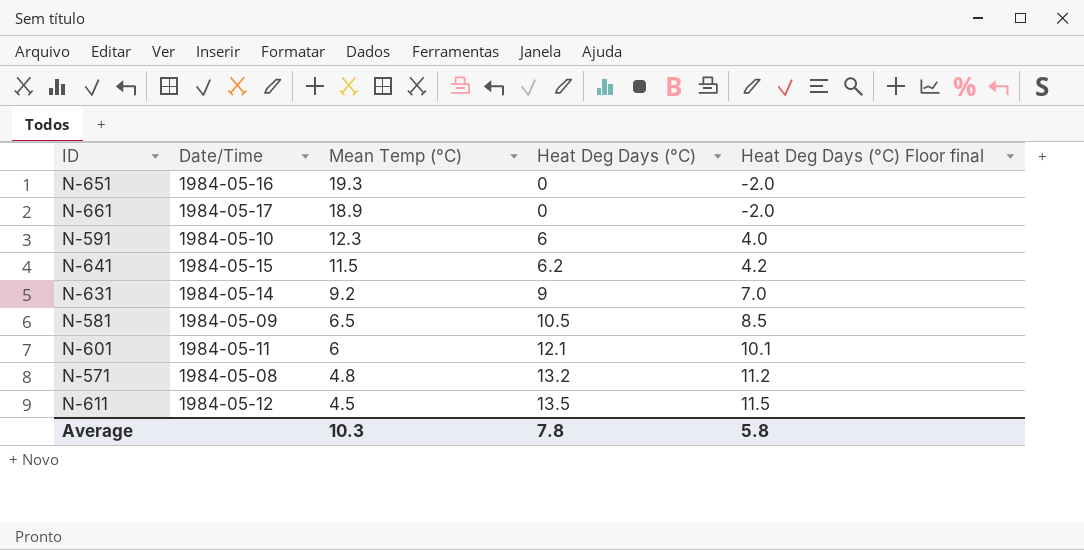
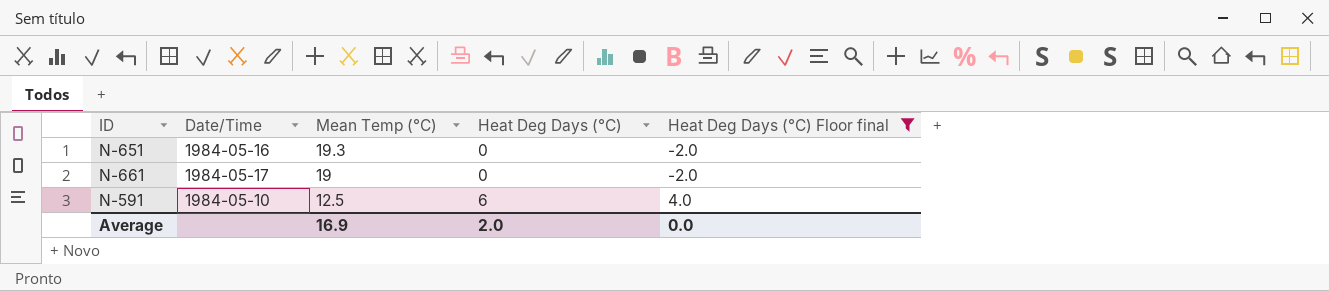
filter: none -> Heat Deg Days (°C) Floor final <= 4.0
N-661 | Mean Temp (°C): 18.9 -> 19
N-591 | Mean Temp (°C): 12.3 -> 12.5
Average | Mean Temp (°C): 10.3 -> 16.9
Average | Heat Deg Days (°C): 7.8 -> 2.0
Average | Heat Deg Days (°C) Floor final: 5.8 -> 0.0

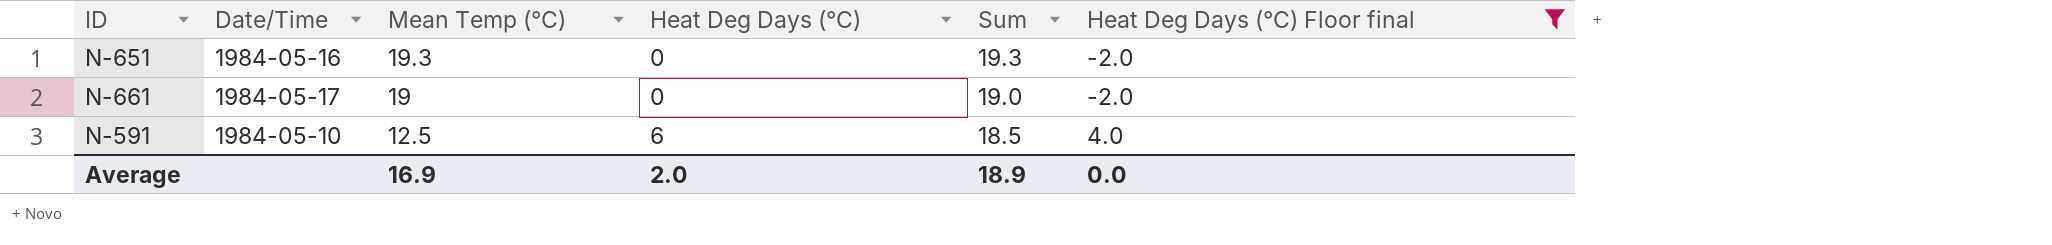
column Sum | formula: none -> [Mean Temp (°C)] + [Heat Deg Days (°C)]

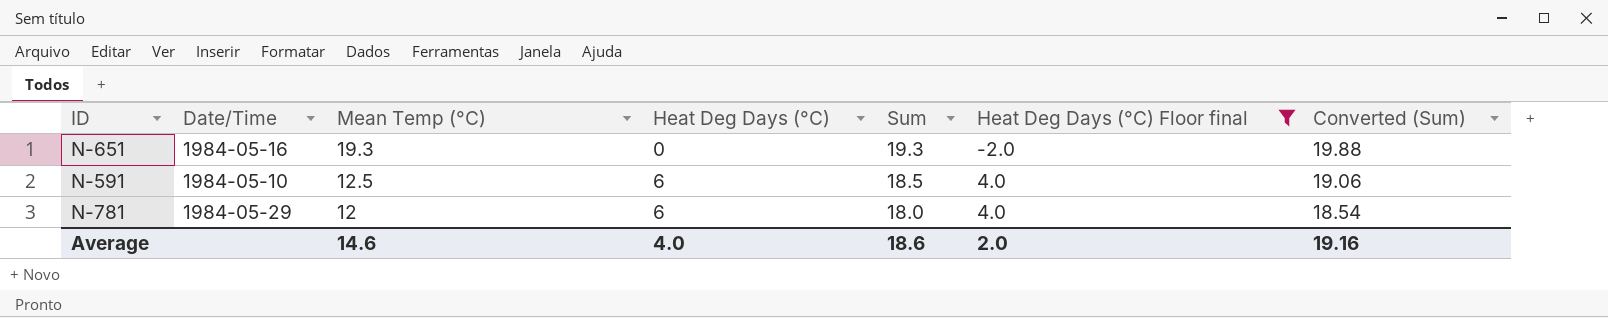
column Converted (Sum) | formula: none -> [Sum] * 1.03
row N-661: 1984-05-17 | 19 | 0 | 19.0 | -2.0 -> none
row N-781: none -> 1984-05-29 | 12 | 6 | 18.0 | 4.0 | 18.54
Average | Mean Temp (°C): 16.9 -> 14.6
Average | Heat Deg Days (°C): 2.0 -> 4.0
Average | Sum: 18.9 -> 18.6
Average | Heat Deg Days (°C) Floor final: 0.0 -> 2.0

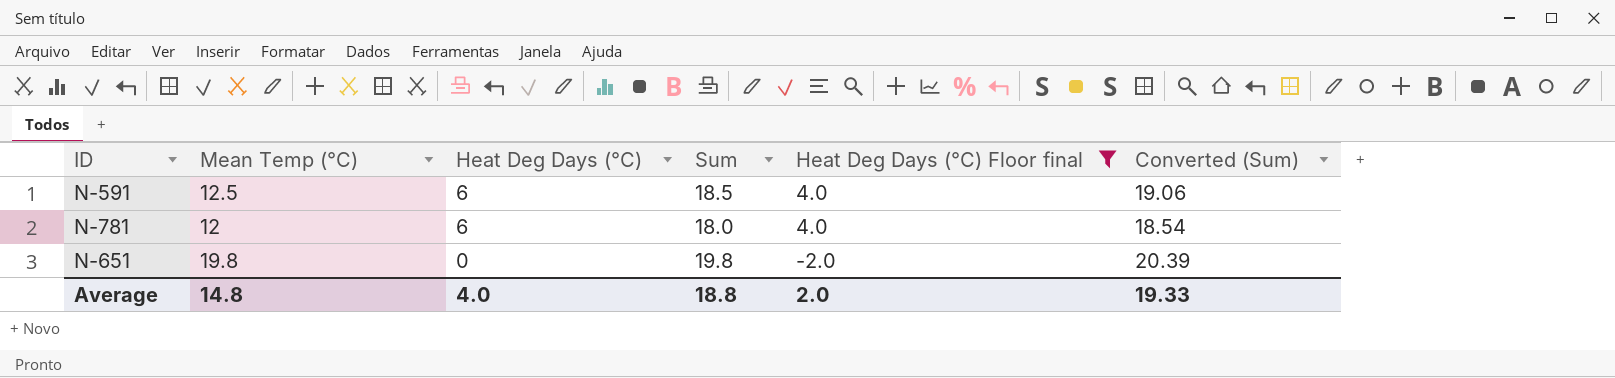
row order: Mean Temp (°C) descending -> Heat Deg Days (°C) descending
column Date/Time | position: 2 -> none
N-651 | Mean Temp (°C): 19.3 -> 19.8
N-651 | Sum: 19.3 -> 19.8
N-651 | Converted (Sum): 19.88 -> 20.39
Average | Mean Temp (°C): 14.6 -> 14.8
Average | Sum: 18.6 -> 18.8
Average | Converted (Sum): 19.16 -> 19.33

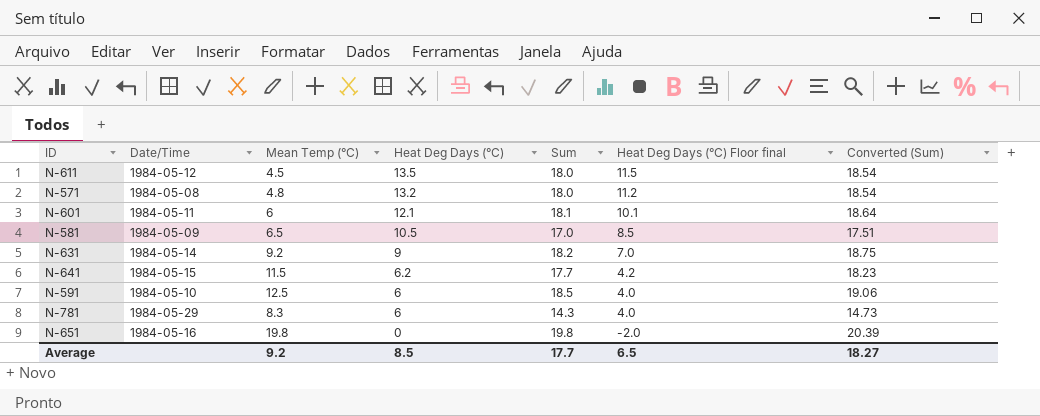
filter: Heat Deg Days (°C) Floor final <= 4.0 -> none
column Date/Time | position: none -> 2
N-781 | Mean Temp (°C): 12 -> 8.3
N-781 | Sum: 18.0 -> 14.3
N-781 | Converted (Sum): 18.54 -> 14.73
Average | Mean Temp (°C): 14.8 -> 9.2
Average | Heat Deg Days (°C): 4.0 -> 8.5
Average | Sum: 18.8 -> 17.7
Average | Heat Deg Days (°C) Floor final: 2.0 -> 6.5
Average | Converted (Sum): 19.33 -> 18.27

